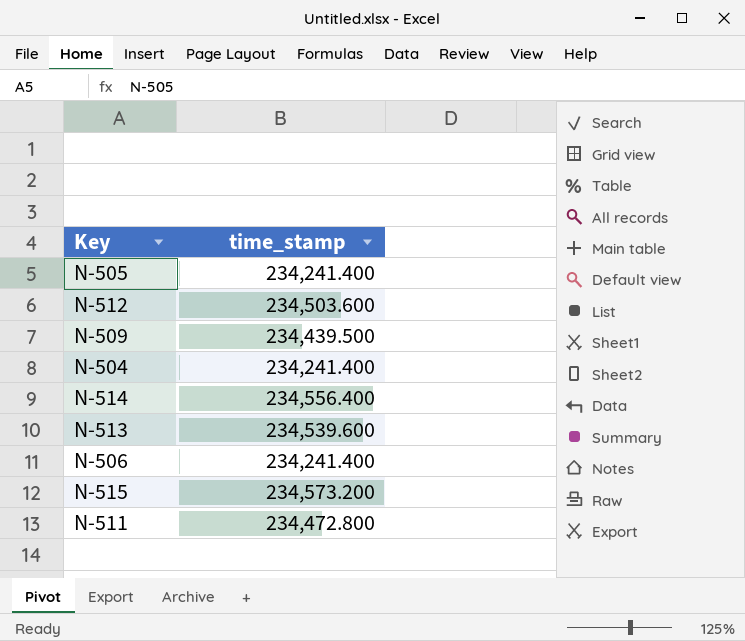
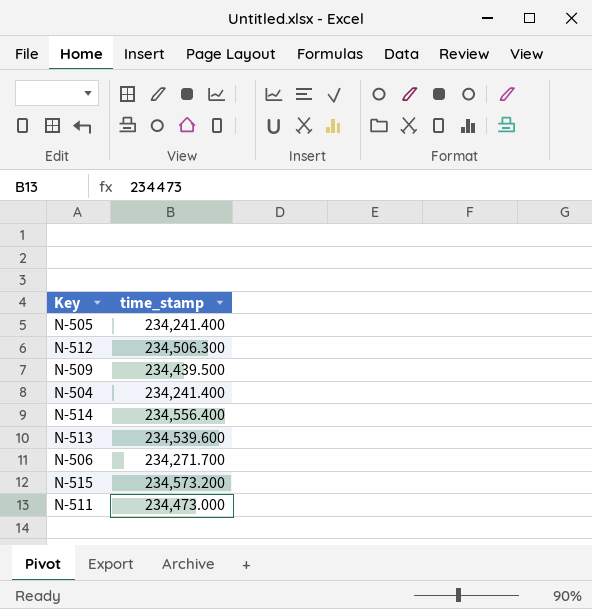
N-512 | time_stamp: 234,503.600 -> 234,506.300
N-506 | time_stamp: 234,241.400 -> 234,271.700
N-511 | time_stamp: 234,472.800 -> 234,473.000

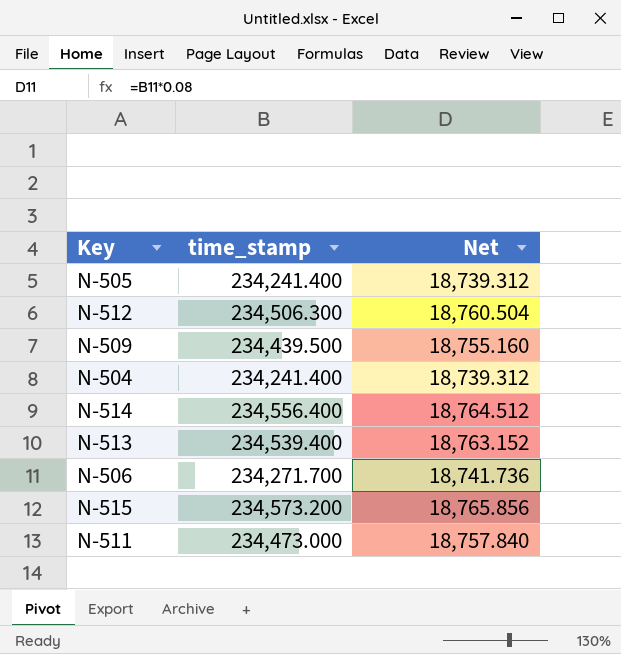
column Net | formula: none -> [time_stamp] * 0.08
N-513 | time_stamp: 234,539.600 -> 234,539.400

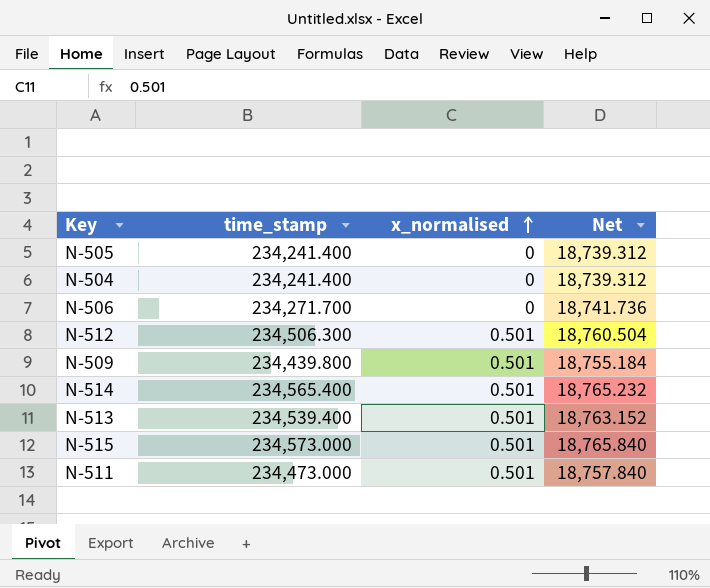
row order: none -> x_normalised ascending
column x_normalised | position: none -> 3
N-509 | time_stamp: 234,439.500 -> 234,439.800
N-509 | Net: 18,755.160 -> 18,755.184
N-514 | time_stamp: 234,556.400 -> 234,565.400
N-514 | Net: 18,764.512 -> 18,765.232
N-515 | time_stamp: 234,573.200 -> 234,573.000
N-515 | Net: 18,765.856 -> 18,765.840

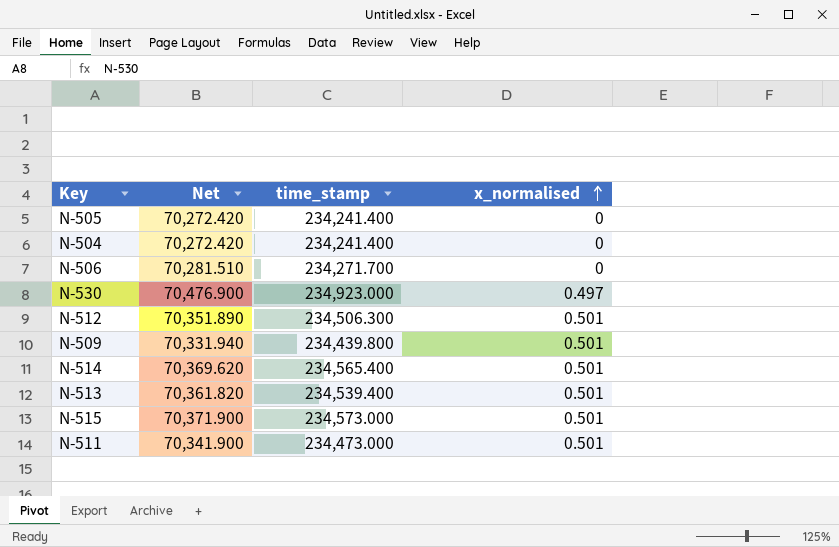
column Net | formula: [time_stamp] * 0.08 -> [time_stamp] * 0.3
column Net | position: 4 -> 2
row N-530: none -> 70,476.900 | 234,923.000 | 0.497

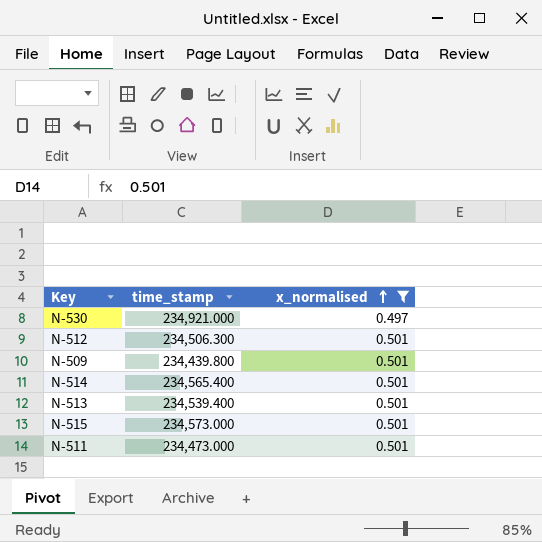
filter: none -> x_normalised != 0
column Net | formula: [time_stamp] * 0.3 -> none
N-530 | time_stamp: 234,923.000 -> 234,921.000

